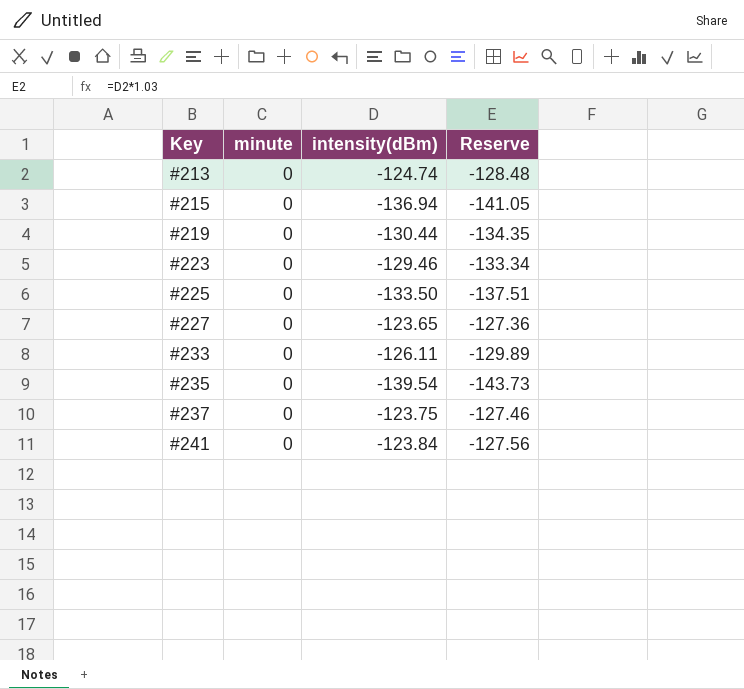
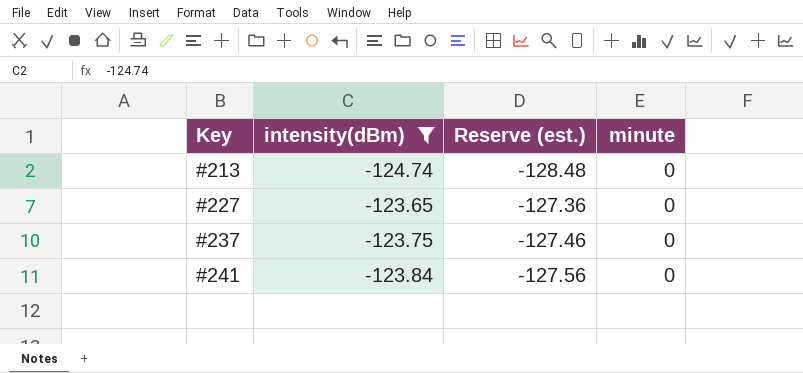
filter: none -> intensity(dBm) >= -124.74
column name: Reserve -> Reserve (est.)
column minute | position: 2 -> 4

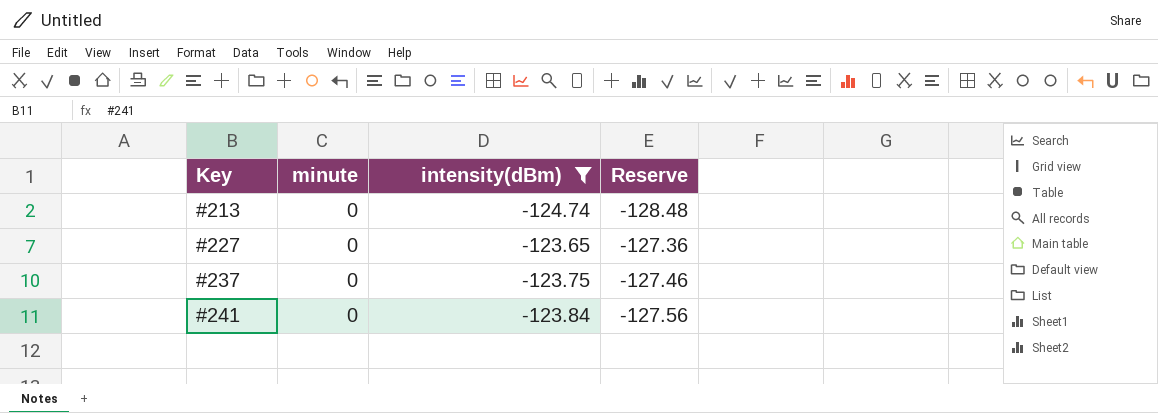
column minute | position: 4 -> 2
column name: Reserve (est.) -> Reserve

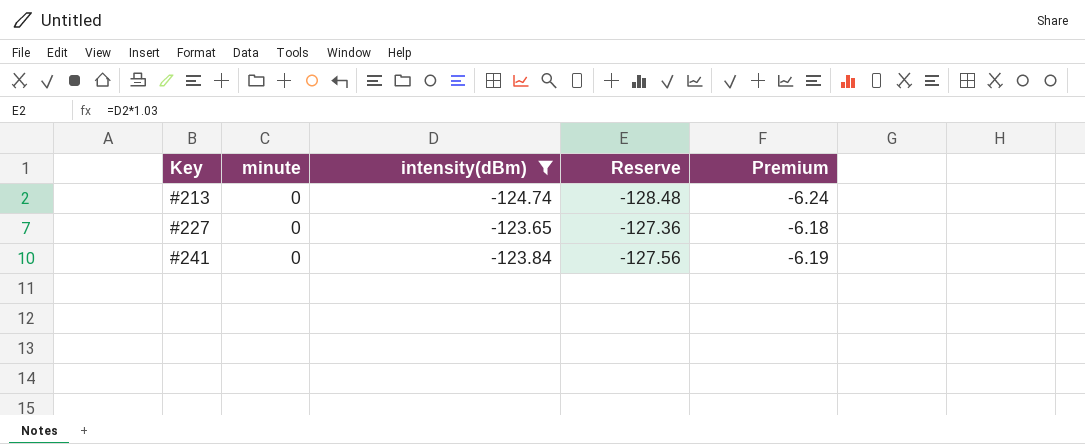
column Premium | formula: none -> [intensity(dBm)] * 0.05
row #237: 0 | -123.75 | -127.46 -> none

